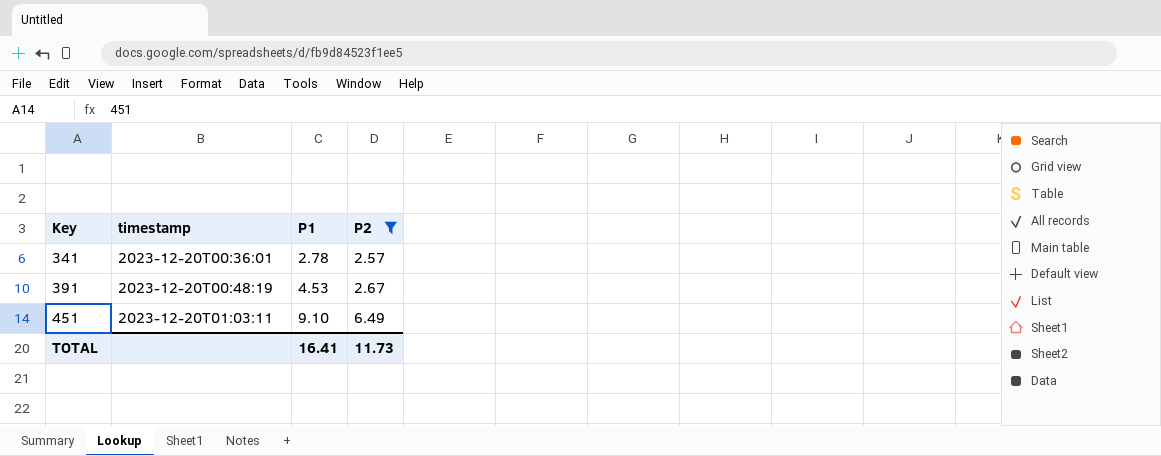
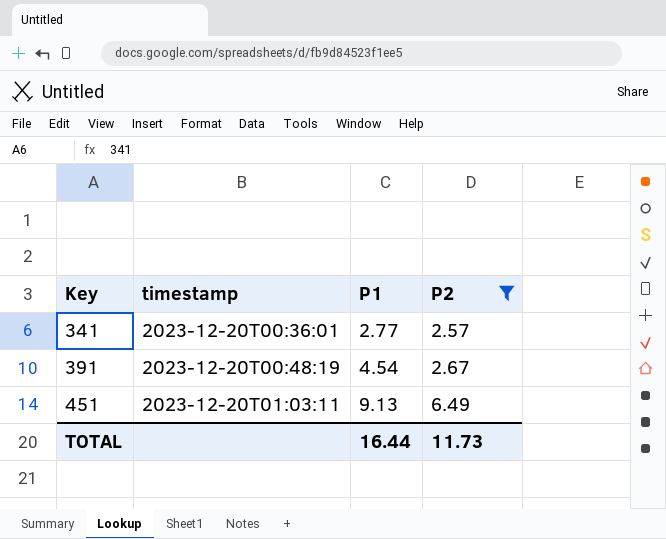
341 | P1: 2.78 -> 2.77
391 | P1: 4.53 -> 4.54
451 | P1: 9.10 -> 9.13
TOTAL | P1: 16.41 -> 16.44

